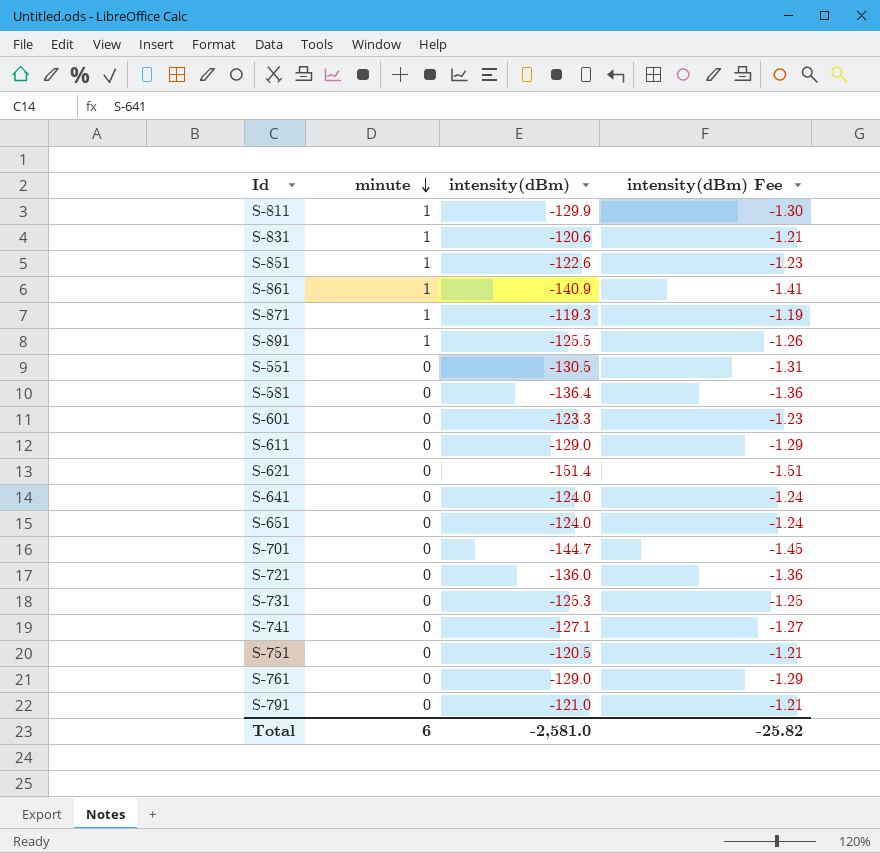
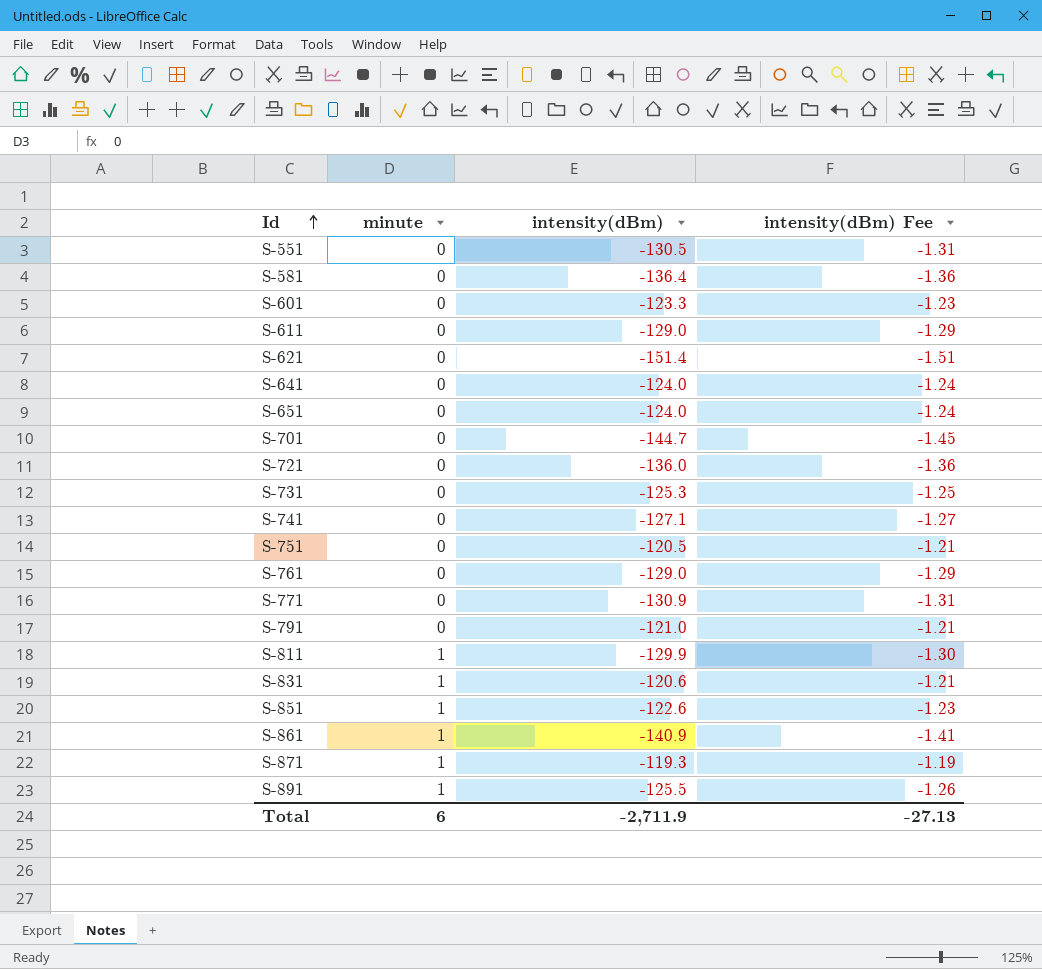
row order: minute descending -> Id ascending
row S-771: none -> 0 | -130.9 | -1.31
Total | intensity(dBm): -2,581.0 -> -2,711.9
Total | intensity(dBm) Fee: -25.82 -> -27.13

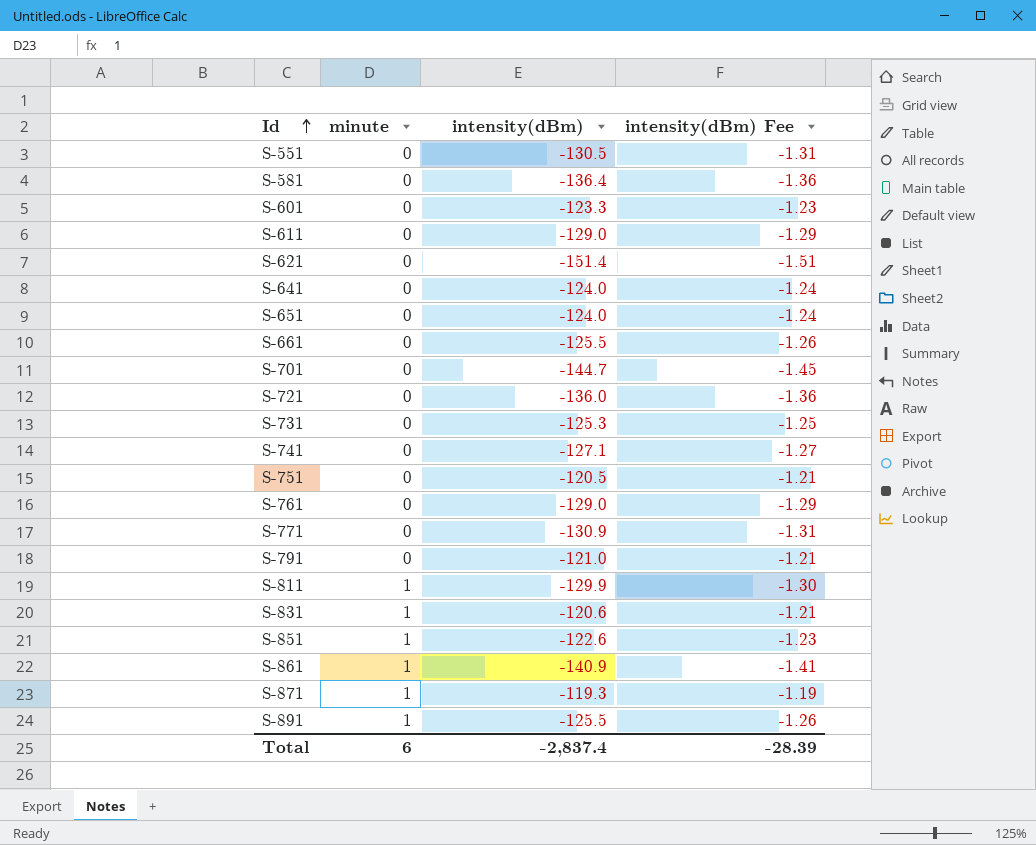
row S-661: none -> 0 | -125.5 | -1.26
Total | intensity(dBm): -2,711.9 -> -2,837.4
Total | intensity(dBm) Fee: -27.13 -> -28.39

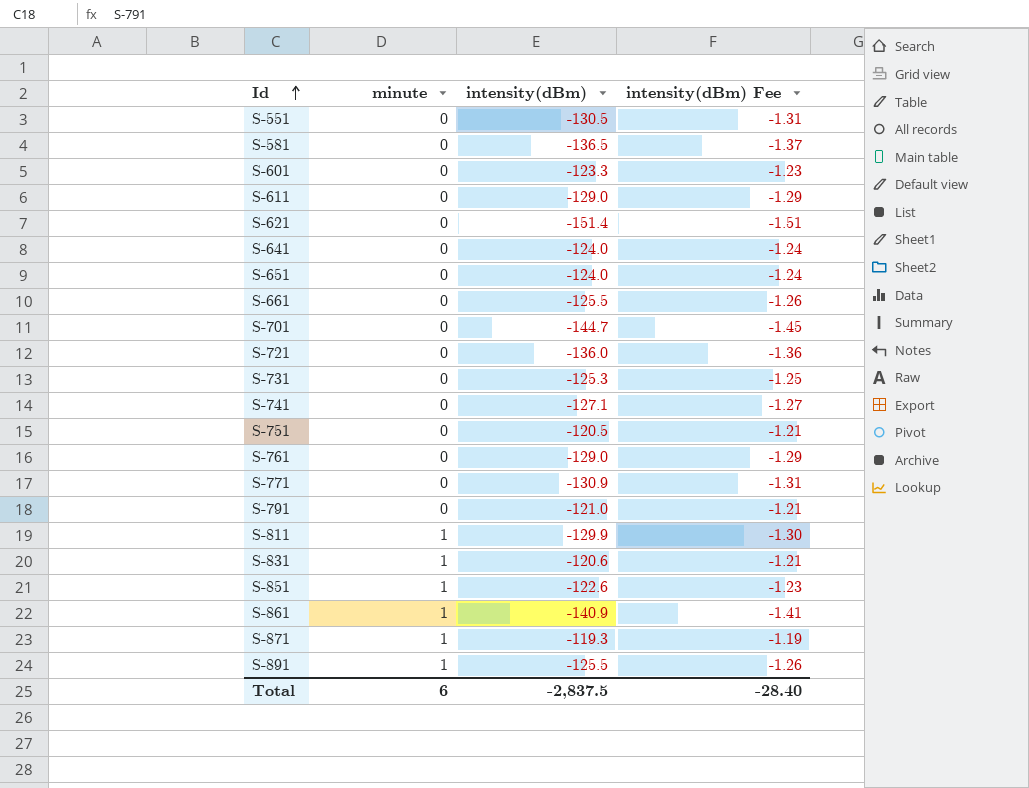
S-581 | intensity(dBm): -136.4 -> -136.5
S-581 | intensity(dBm) Fee: -1.36 -> -1.37
Total | intensity(dBm): -2,837.4 -> -2,837.5
Total | intensity(dBm) Fee: -28.39 -> -28.40

